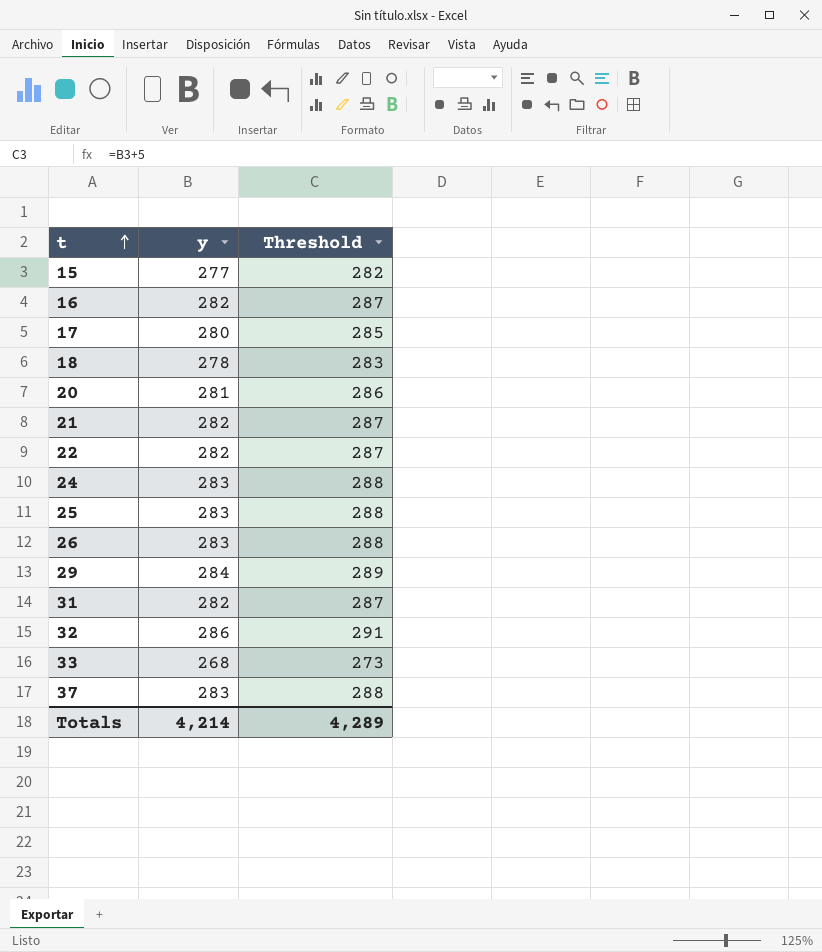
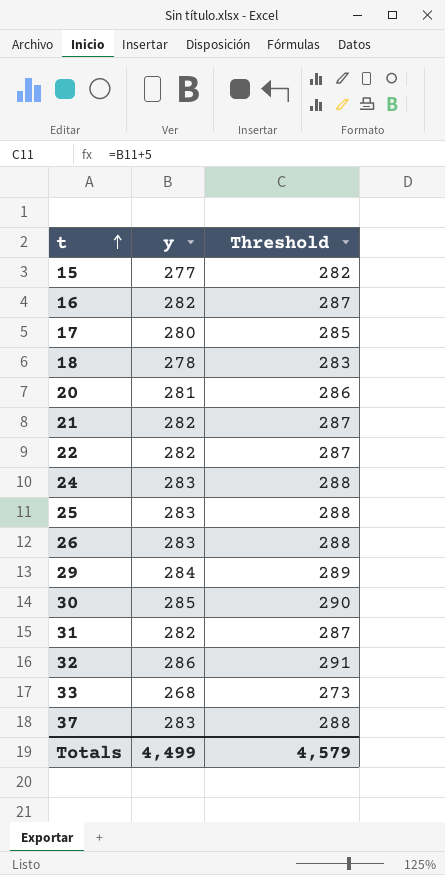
row 30: none -> 285 | 290
Totals | y: 4,214 -> 4,499
Totals | Threshold: 4,289 -> 4,579

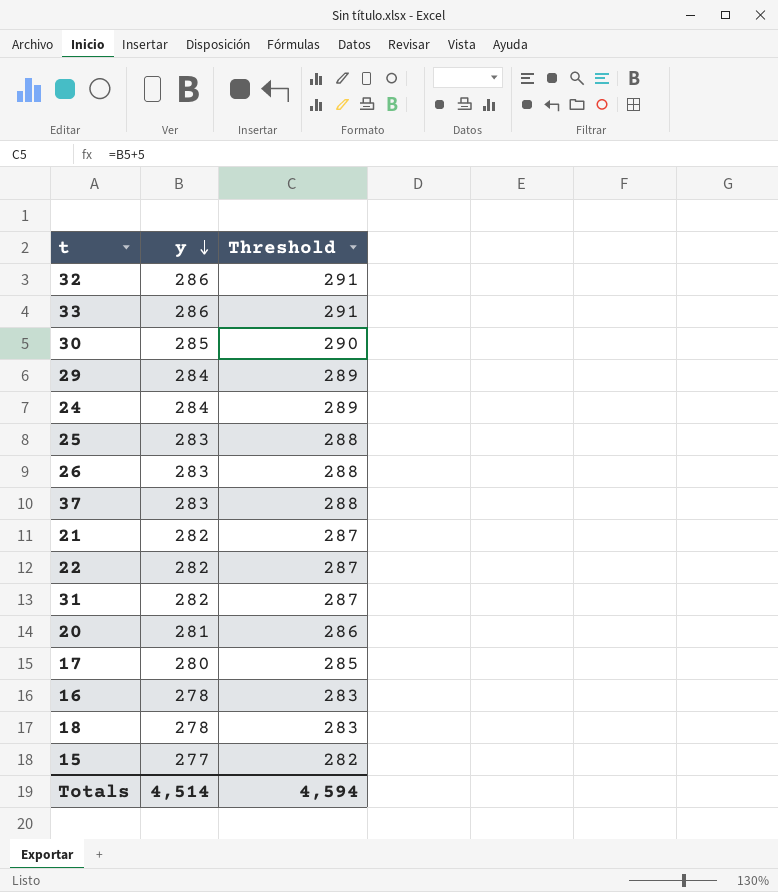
row order: t ascending -> y descending
33 | y: 268 -> 286
33 | Threshold: 273 -> 291
24 | y: 283 -> 284
24 | Threshold: 288 -> 289
16 | y: 282 -> 278
16 | Threshold: 287 -> 283
Totals | y: 4,499 -> 4,514
Totals | Threshold: 4,579 -> 4,594

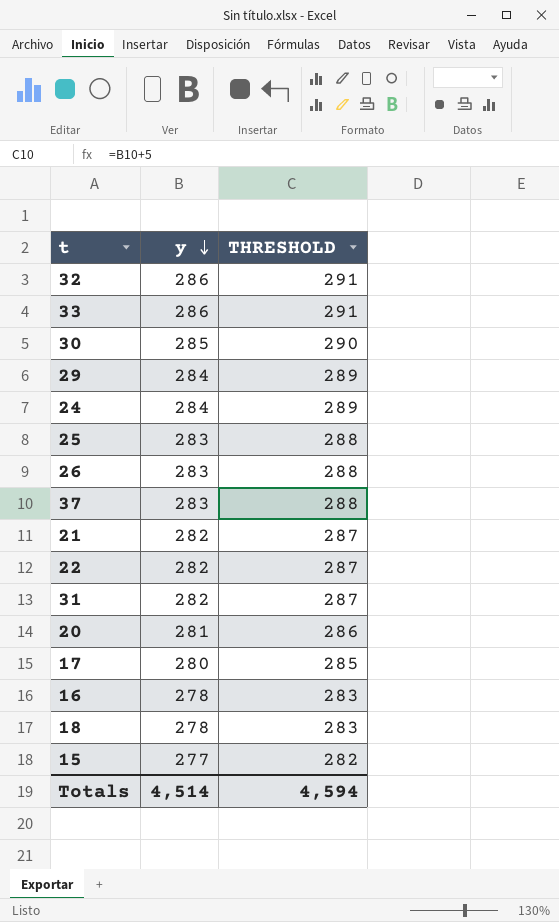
column name: Threshold -> THRESHOLD

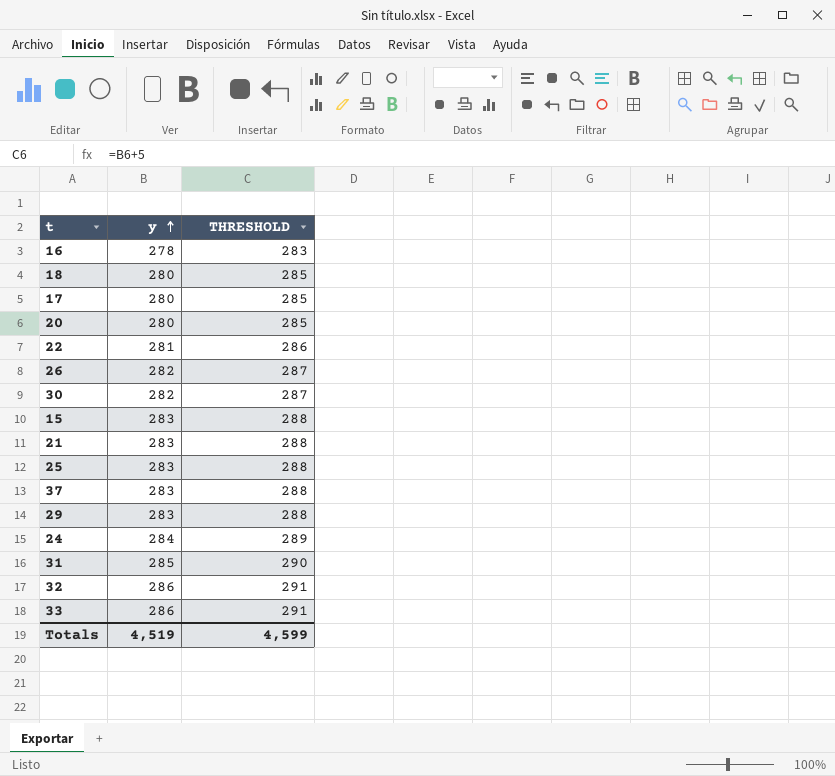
row order: y descending -> y ascending
18 | y: 278 -> 280
18 | THRESHOLD: 283 -> 285
20 | y: 281 -> 280
20 | THRESHOLD: 286 -> 285
22 | y: 282 -> 281
22 | THRESHOLD: 287 -> 286
26 | y: 283 -> 282
26 | THRESHOLD: 288 -> 287
30 | y: 285 -> 282
30 | THRESHOLD: 290 -> 287
15 | y: 277 -> 283
15 | THRESHOLD: 282 -> 288
21 | y: 282 -> 283
21 | THRESHOLD: 287 -> 288
29 | y: 284 -> 283
29 | THRESHOLD: 289 -> 288
31 | y: 282 -> 285
31 | THRESHOLD: 287 -> 290
Totals | y: 4,514 -> 4,519
Totals | THRESHOLD: 4,594 -> 4,599

